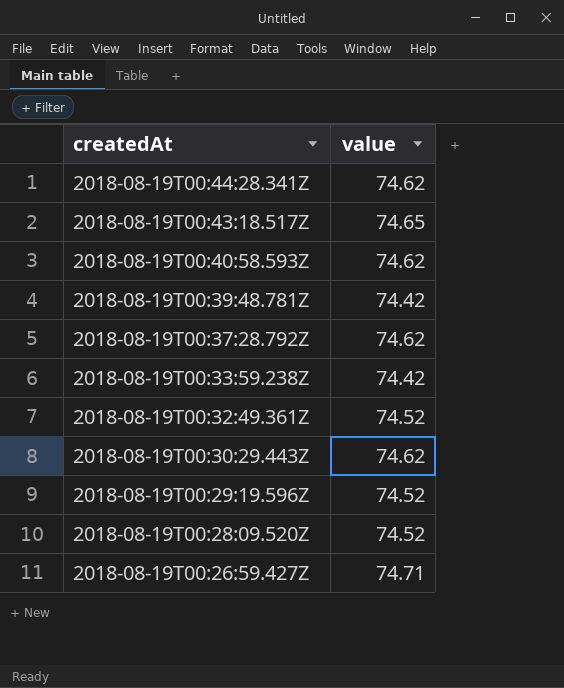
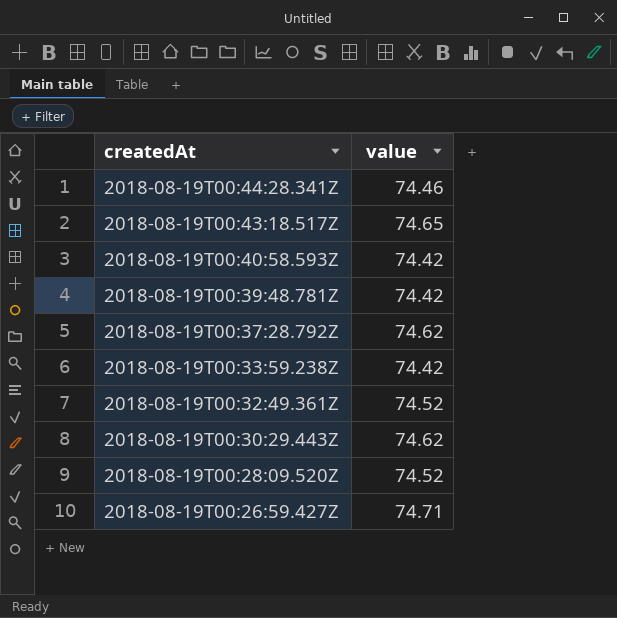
row 2018-08-19T00:29:19.596Z: 74.52 -> none
2018-08-19T00:44:28.341Z | value: 74.62 -> 74.46
2018-08-19T00:40:58.593Z | value: 74.62 -> 74.42

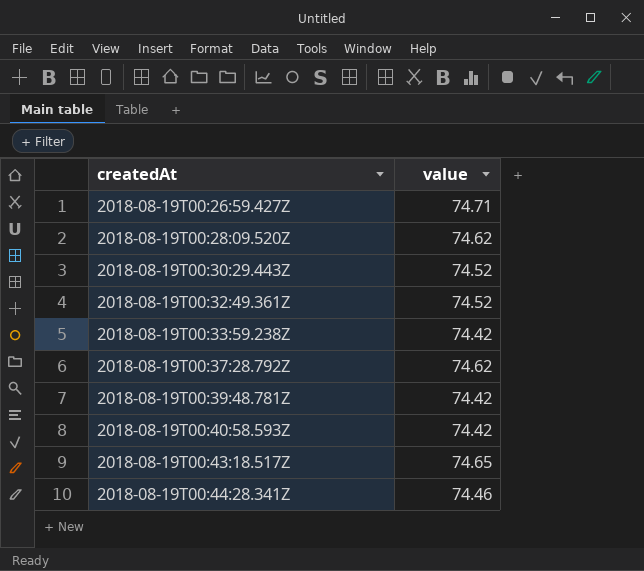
row order: createdAt descending -> createdAt ascending
2018-08-19T00:28:09.520Z | value: 74.52 -> 74.62
2018-08-19T00:30:29.443Z | value: 74.62 -> 74.52

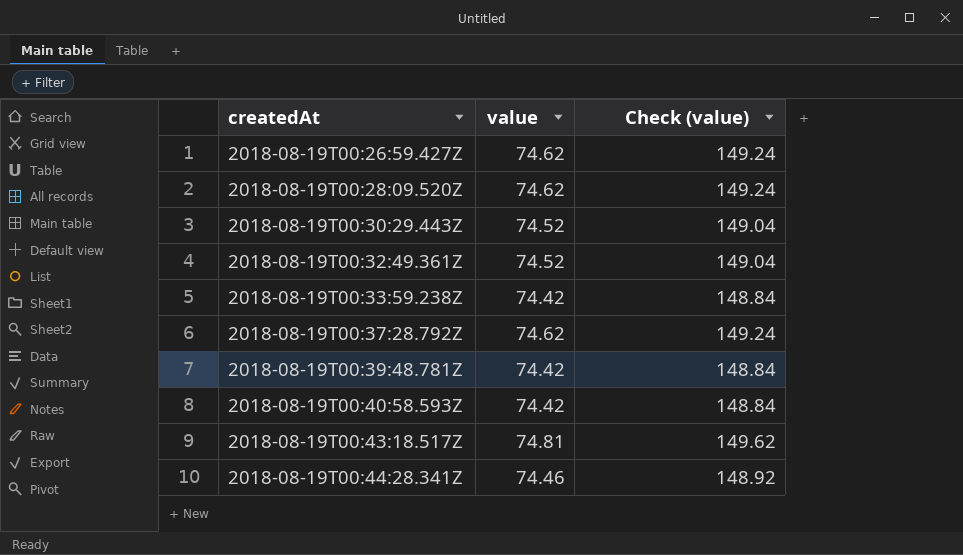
column Check (value) | formula: none -> [value] * 2
2018-08-19T00:26:59.427Z | value: 74.71 -> 74.62
2018-08-19T00:43:18.517Z | value: 74.65 -> 74.81

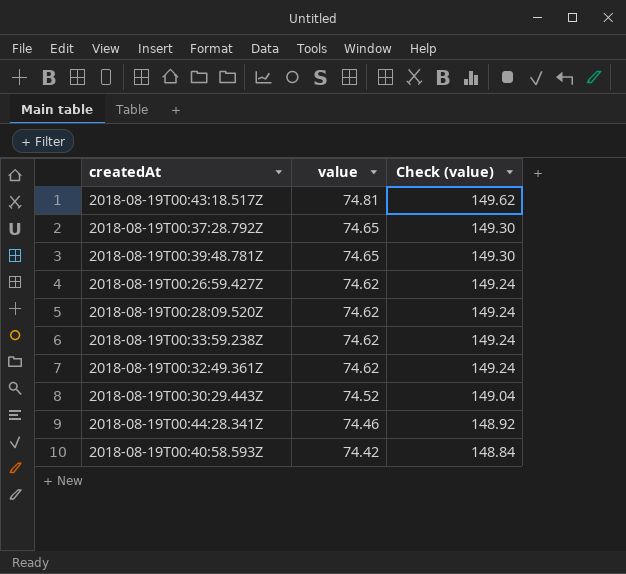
row order: createdAt ascending -> value descending
2018-08-19T00:37:28.792Z | value: 74.62 -> 74.65
2018-08-19T00:37:28.792Z | Check (value): 149.24 -> 149.30
2018-08-19T00:39:48.781Z | value: 74.42 -> 74.65
2018-08-19T00:39:48.781Z | Check (value): 148.84 -> 149.30
2018-08-19T00:33:59.238Z | value: 74.42 -> 74.62
2018-08-19T00:33:59.238Z | Check (value): 148.84 -> 149.24
2018-08-19T00:32:49.361Z | value: 74.52 -> 74.62
2018-08-19T00:32:49.361Z | Check (value): 149.04 -> 149.24

